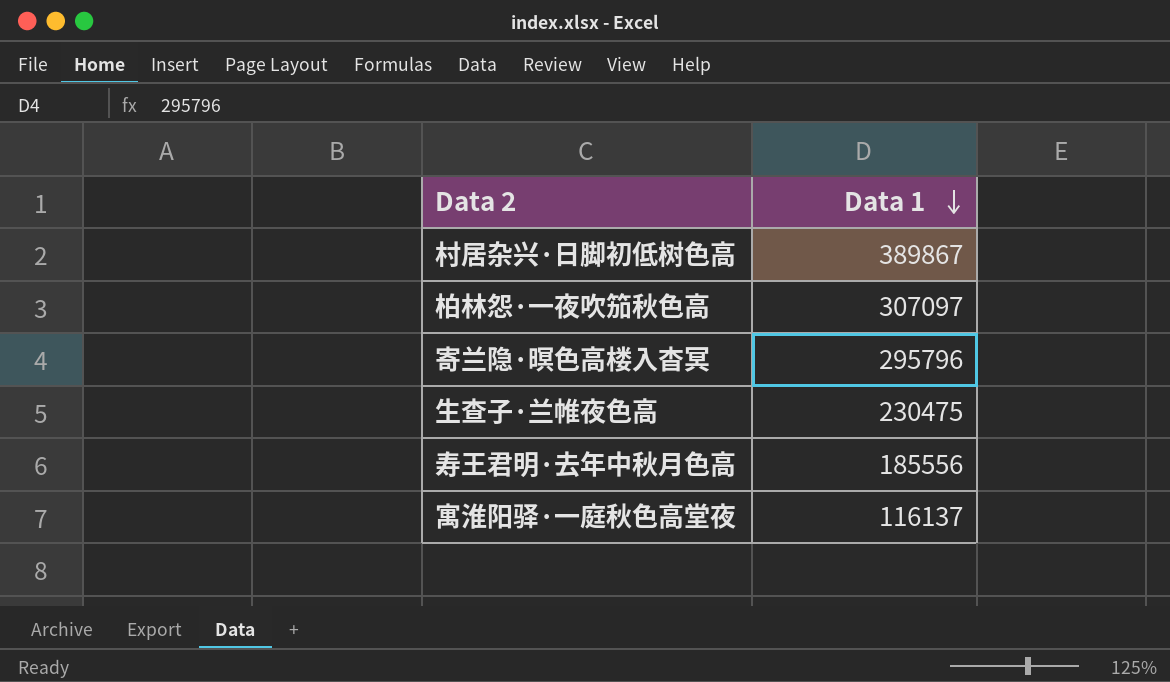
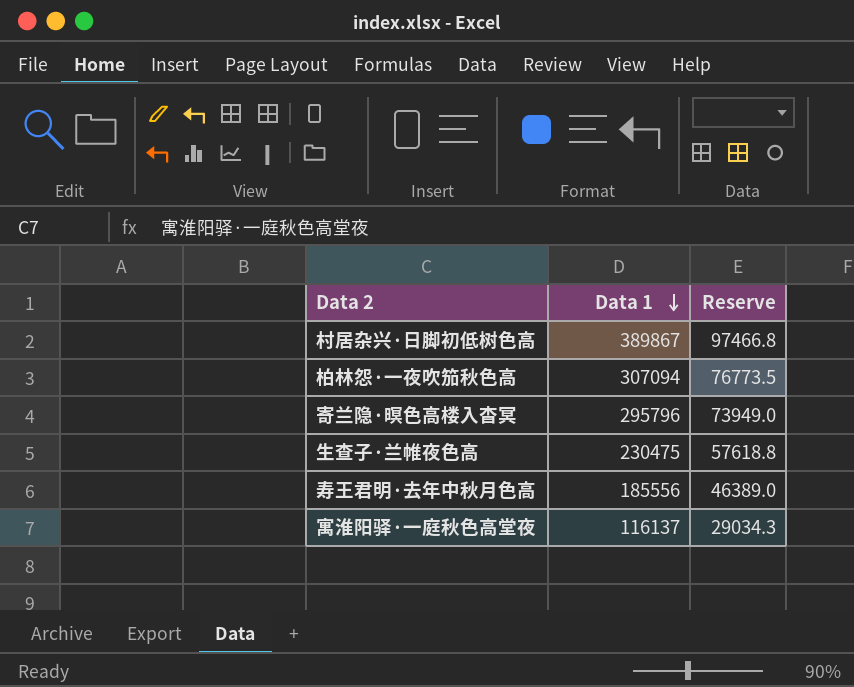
column Reserve | formula: none -> [Data 1] * 0.25
柏林怨·一夜吹笳秋色高 | Data 1: 307097 -> 307094

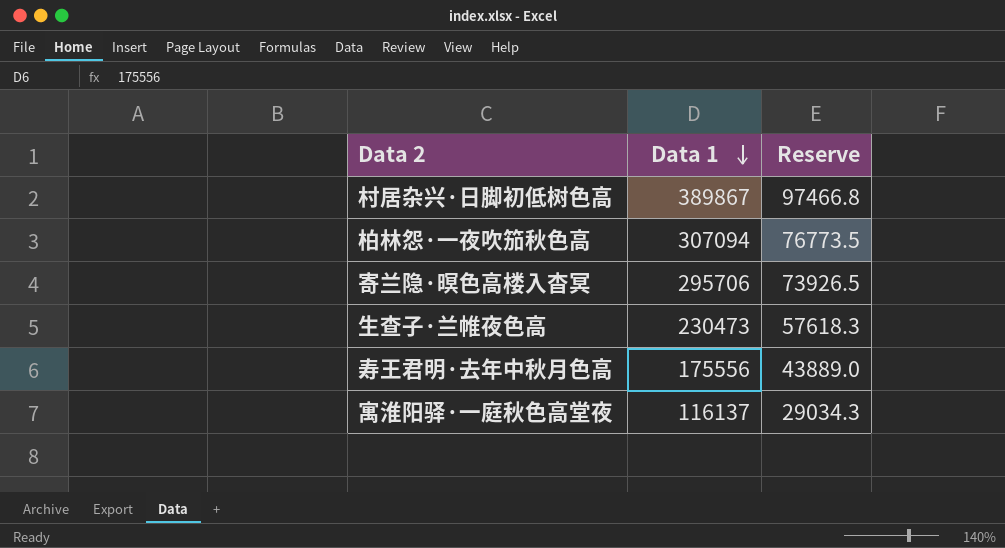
寄兰隐·暝色高楼入杳冥 | Data 1: 295796 -> 295706
寄兰隐·暝色高楼入杳冥 | Reserve: 73949.0 -> 73926.5
生查子·兰帷夜色高 | Data 1: 230475 -> 230473
生查子·兰帷夜色高 | Reserve: 57618.8 -> 57618.3
寿王君明·去年中秋月色高 | Data 1: 185556 -> 175556
寿王君明·去年中秋月色高 | Reserve: 46389.0 -> 43889.0

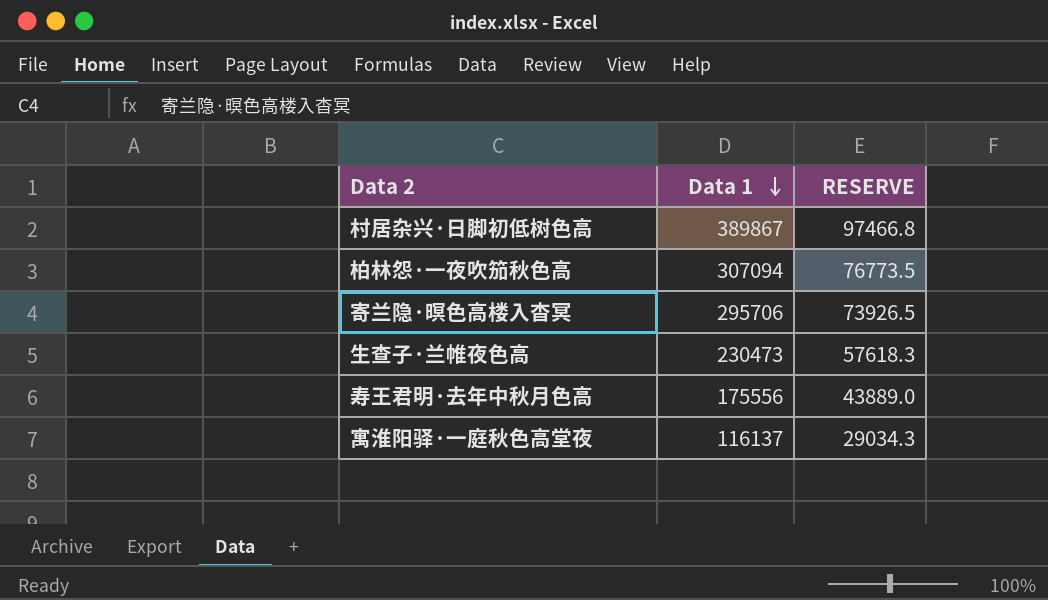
column name: Reserve -> RESERVE

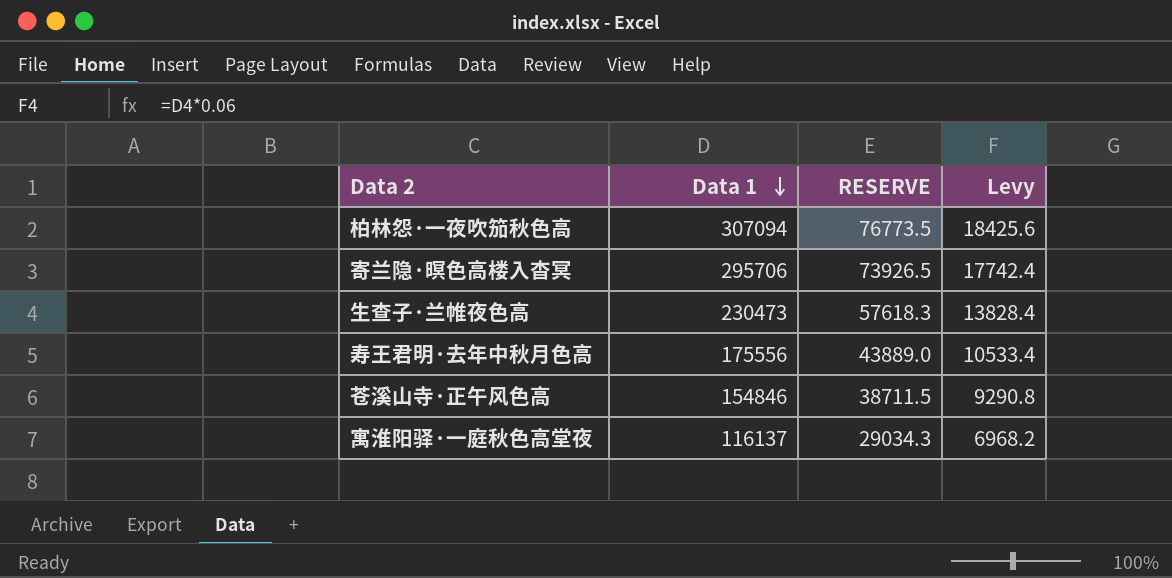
column Levy | formula: none -> [Data 1] * 0.06
row 村居杂兴·日脚初低树色高: 389867 | 97466.8 -> none
row 苍溪山寺·正午风色高: none -> 154846 | 38711.5 | 9290.8

